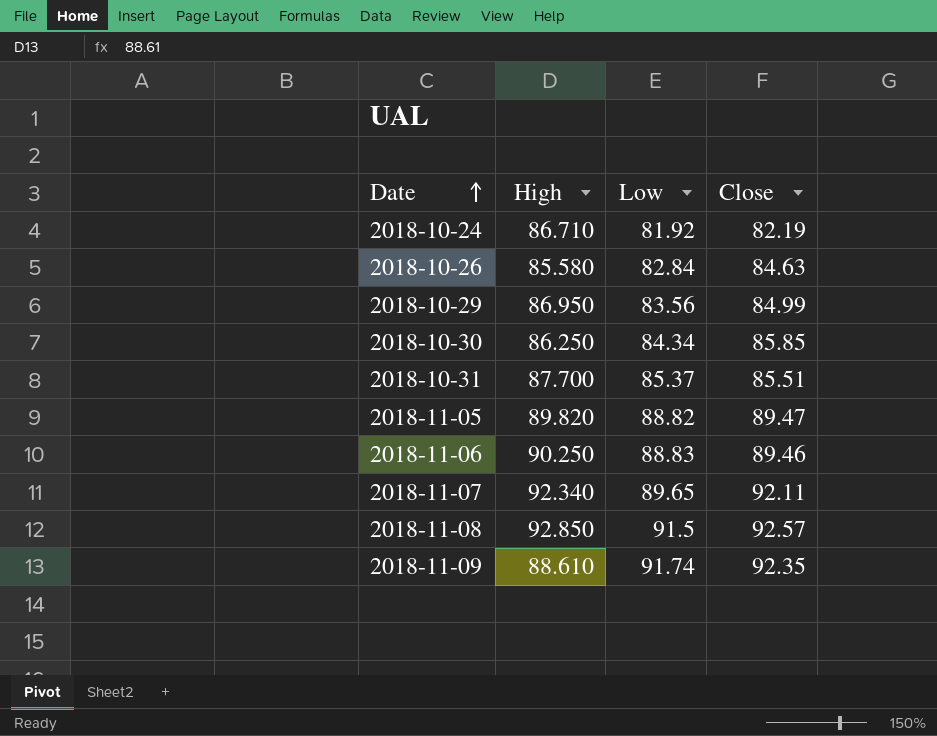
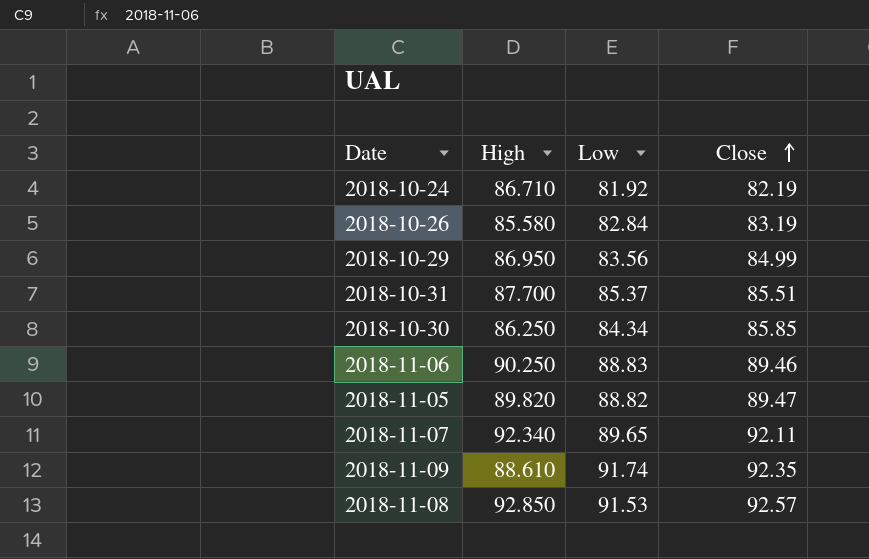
row order: Date ascending -> Close ascending
2018-10-26 | Close: 84.63 -> 83.19
2018-11-08 | Low: 91.5 -> 91.53

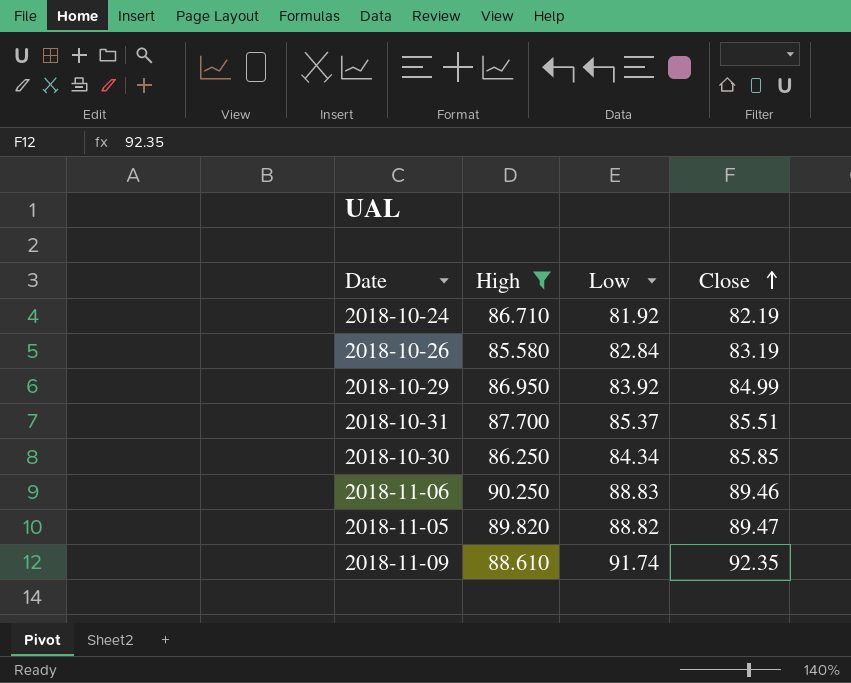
filter: none -> High <= 90.250
2018-10-29 | Low: 83.56 -> 83.92

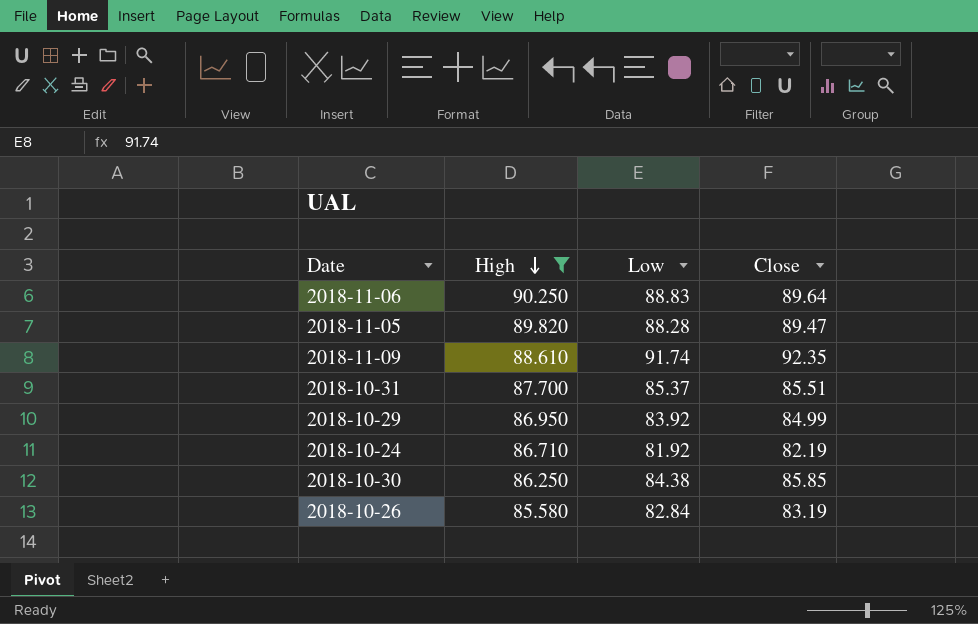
row order: Close ascending -> High descending
2018-11-06 | Close: 89.46 -> 89.64
2018-11-05 | Low: 88.82 -> 88.28
2018-10-30 | Low: 84.34 -> 84.38

